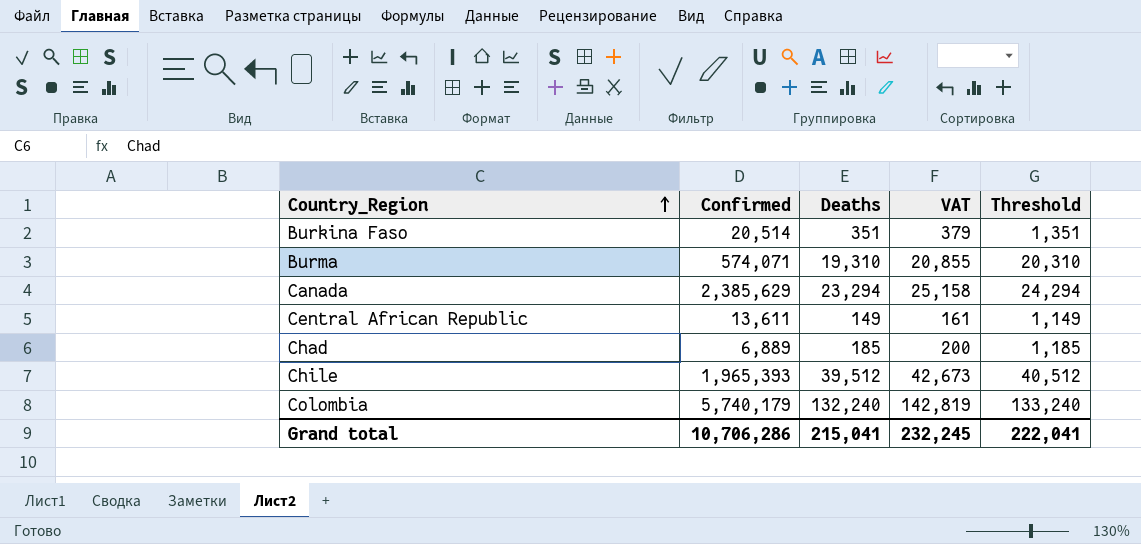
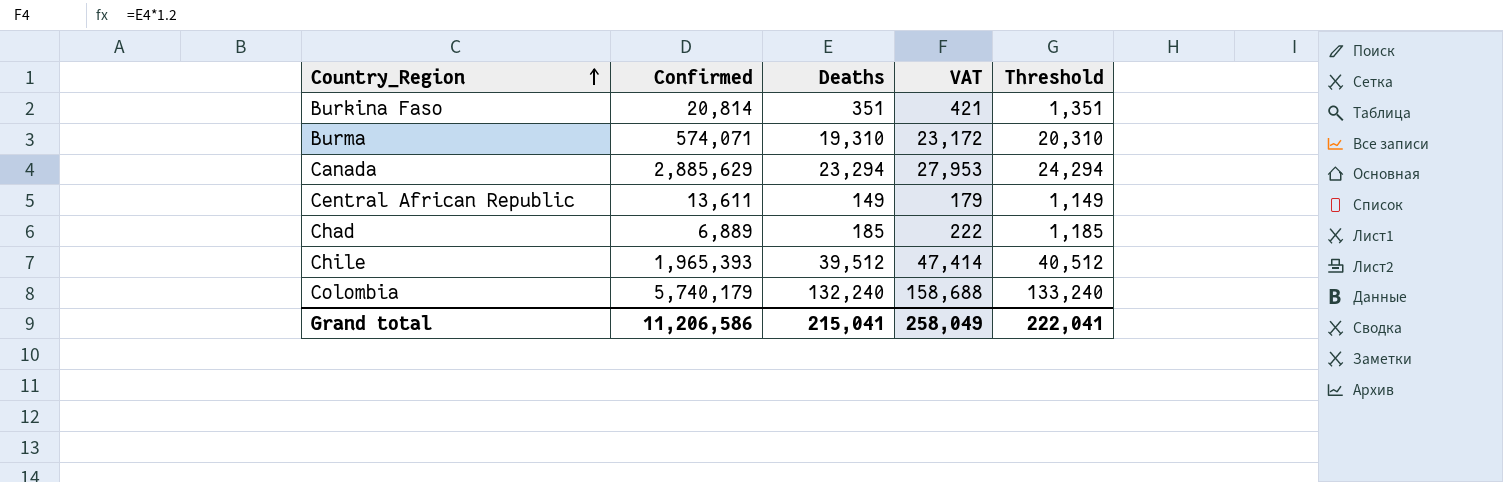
column VAT | formula: [Deaths] * 1.08 -> [Deaths] * 1.2
Burkina Faso | Confirmed: 20,514 -> 20,814
Canada | Confirmed: 2,385,629 -> 2,885,629
Grand total | Confirmed: 10,706,286 -> 11,206,586
Grand total | VAT: 232,245 -> 258,049

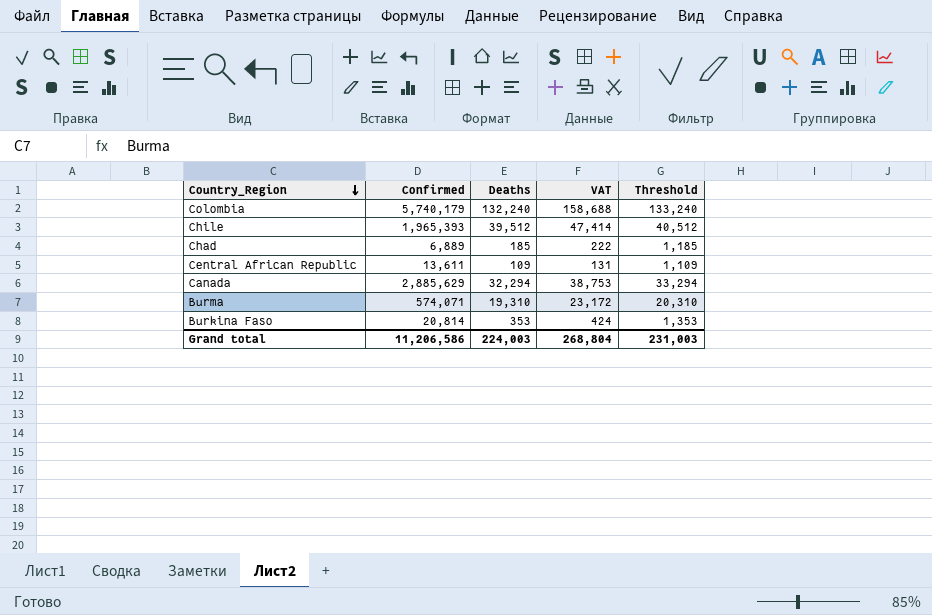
row order: Country_Region ascending -> Country_Region descending
Central African Republic | Deaths: 149 -> 109
Central African Republic | VAT: 179 -> 131
Central African Republic | Threshold: 1,149 -> 1,109
Canada | Deaths: 23,294 -> 32,294
Canada | VAT: 27,953 -> 38,753
Canada | Threshold: 24,294 -> 33,294
Burkina Faso | Deaths: 351 -> 353
Burkina Faso | VAT: 421 -> 424
Burkina Faso | Threshold: 1,351 -> 1,353
Grand total | Deaths: 215,041 -> 224,003
Grand total | VAT: 258,049 -> 268,804
Grand total | Threshold: 222,041 -> 231,003

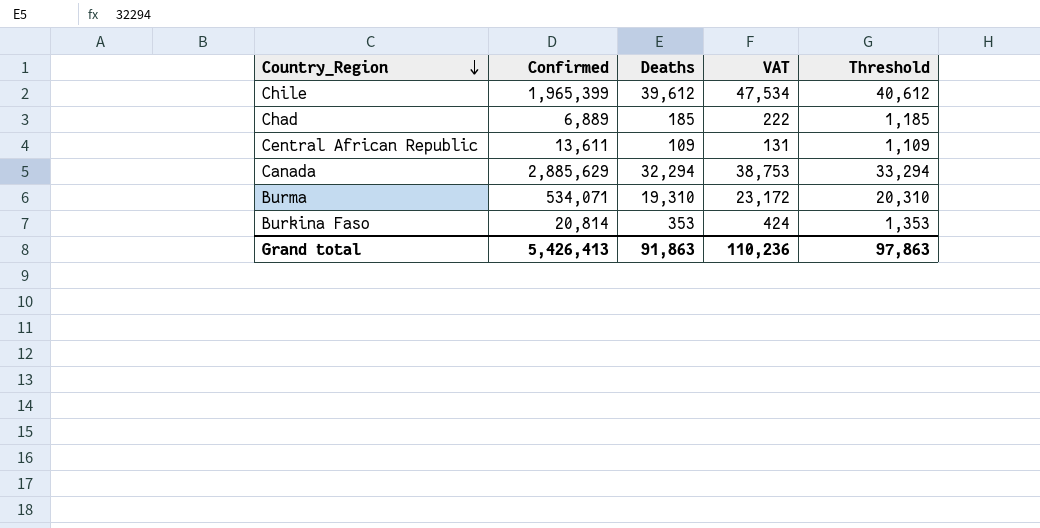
row Colombia: 5,740,179 | 132,240 | 158,688 | 133,240 -> none
Chile | Confirmed: 1,965,393 -> 1,965,399
Chile | Deaths: 39,512 -> 39,612
Chile | VAT: 47,414 -> 47,534
Chile | Threshold: 40,512 -> 40,612
Burma | Confirmed: 574,071 -> 534,071
Grand total | Confirmed: 11,206,586 -> 5,426,413
Grand total | Deaths: 224,003 -> 91,863
Grand total | VAT: 268,804 -> 110,236
Grand total | Threshold: 231,003 -> 97,863

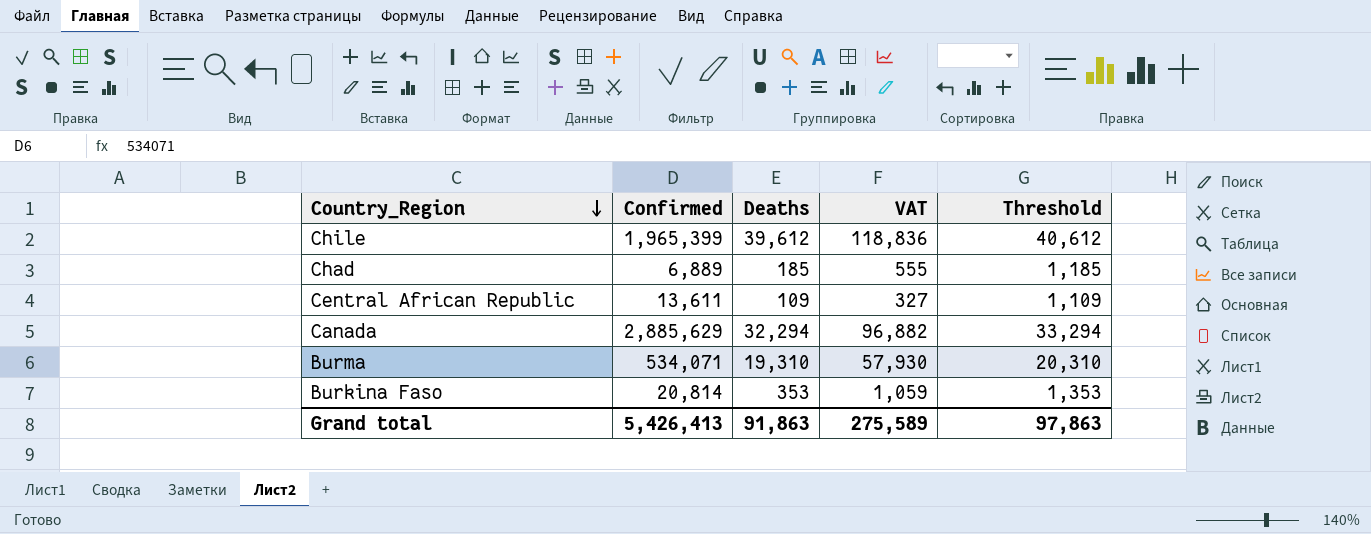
column VAT | formula: [Deaths] * 1.2 -> [Deaths] * 3
Grand total | VAT: 110,236 -> 275,589

